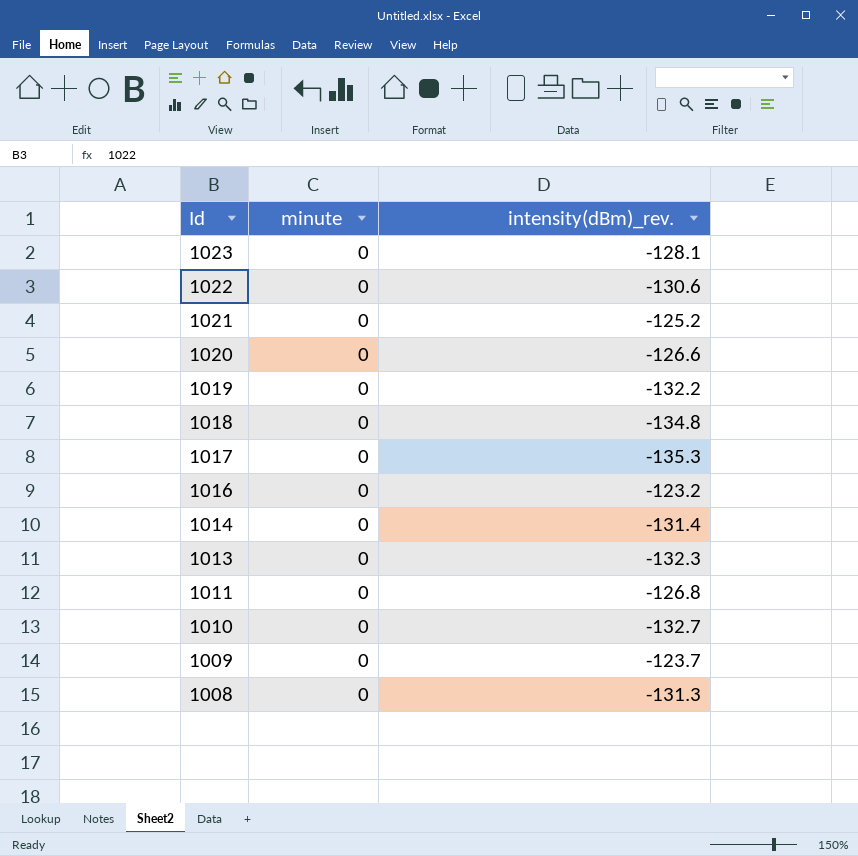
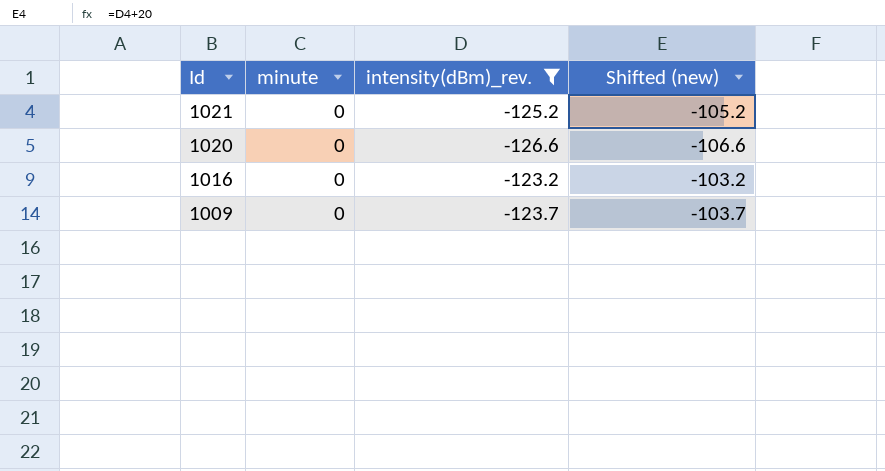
filter: none -> intensity(dBm)_rev. >= -126.6
column Shifted (new) | formula: none -> [intensity(dBm)_rev.] + 20

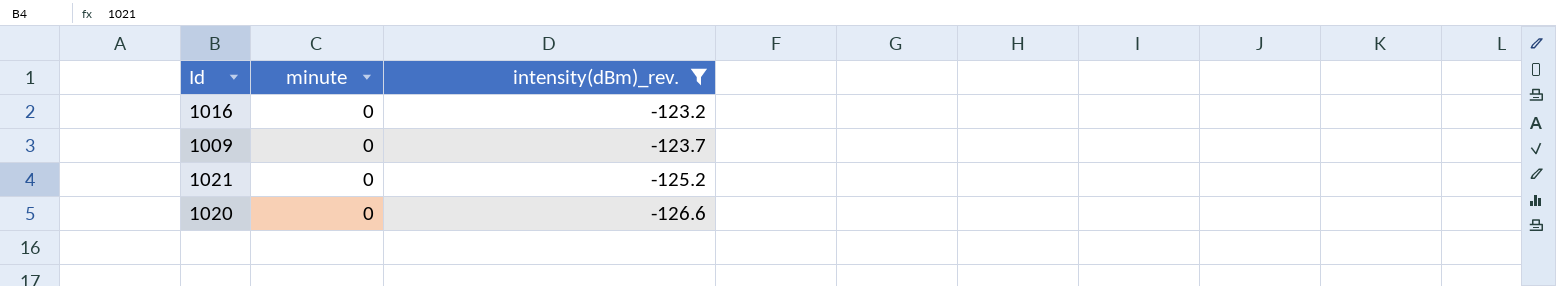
row order: Id descending -> intensity(dBm)_rev. descending
column Shifted (new) | formula: [intensity(dBm)_rev.] + 20 -> none

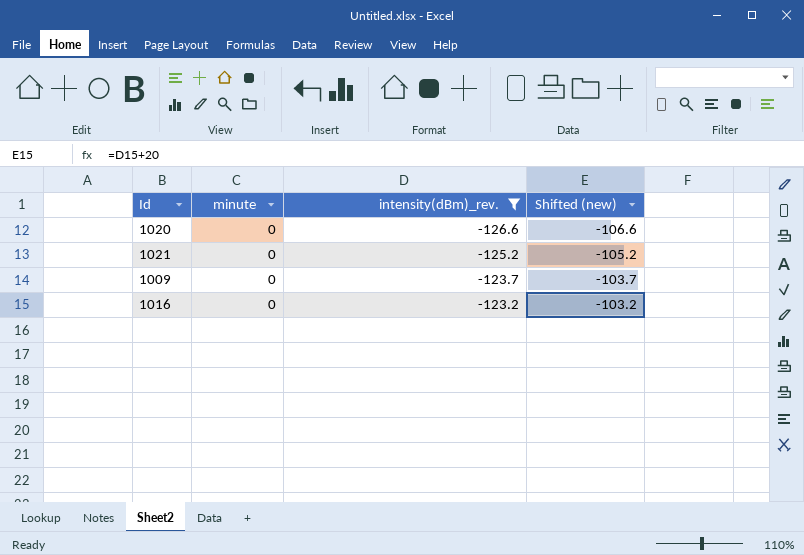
row order: intensity(dBm)_rev. descending -> intensity(dBm)_rev. ascending
column Shifted (new) | formula: none -> [intensity(dBm)_rev.] + 20

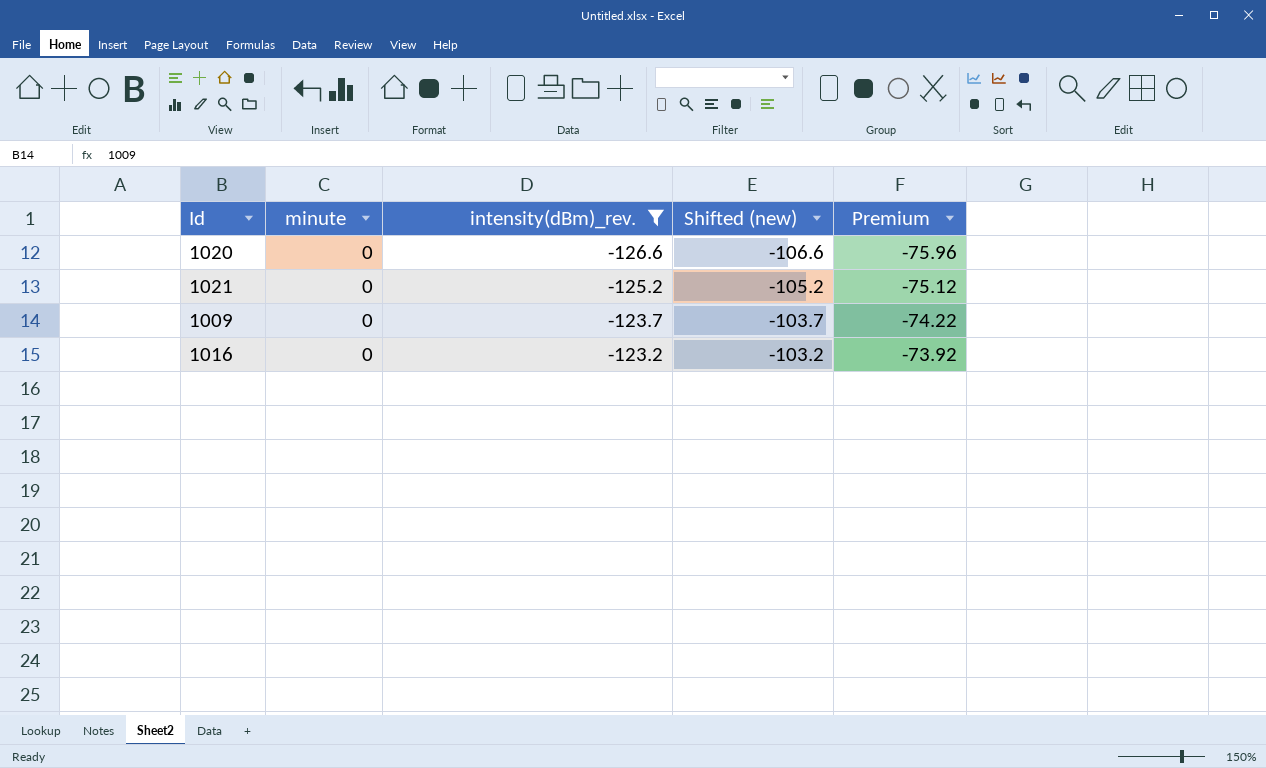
column Premium | formula: none -> [intensity(dBm)_rev.] * 0.6

